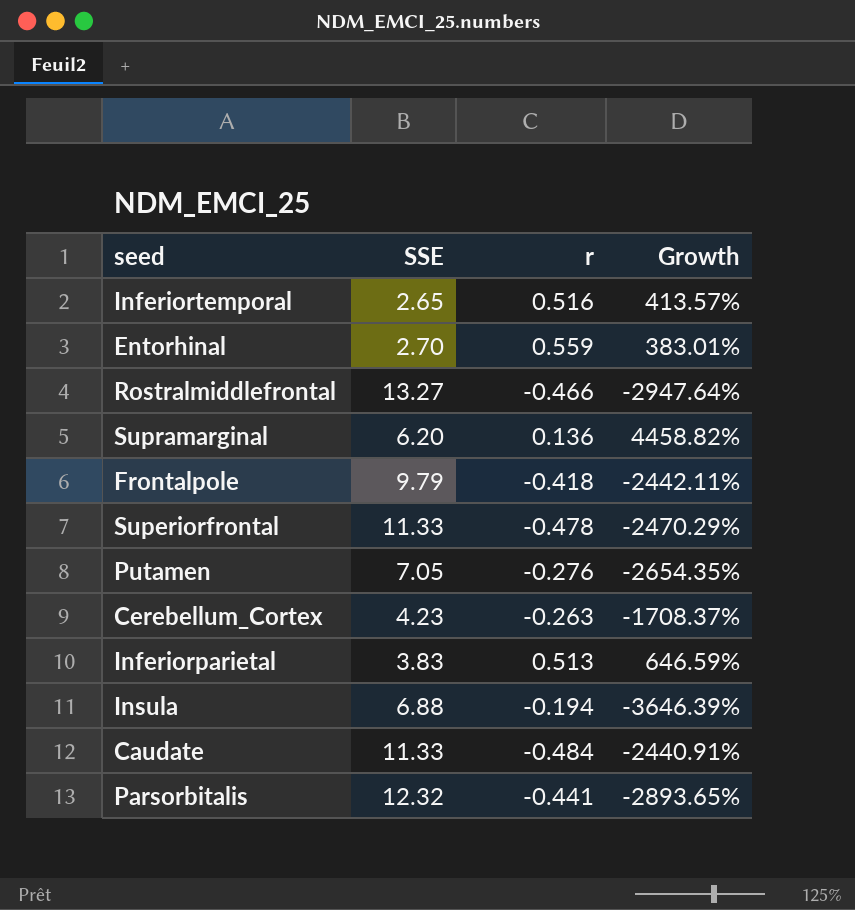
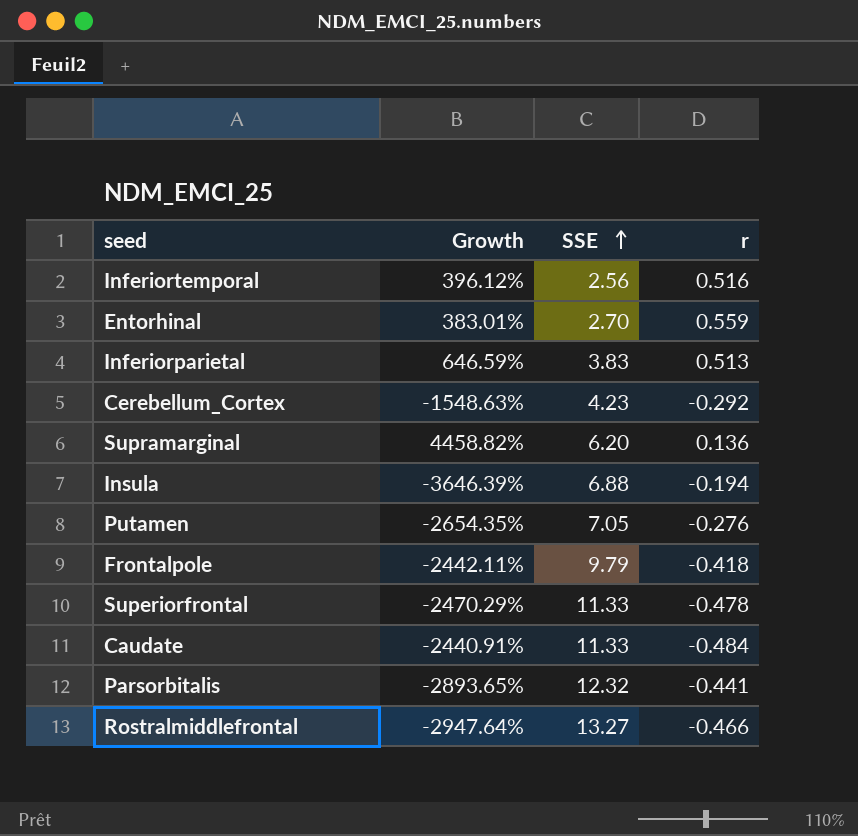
row order: none -> SSE ascending
column Growth | position: 4 -> 2
Inferiortemporal | Growth: 413.57% -> 396.12%
Inferiortemporal | SSE: 2.65 -> 2.56
Cerebellum_Cortex | Growth: -1708.37% -> -1548.63%
Cerebellum_Cortex | r: -0.263 -> -0.292

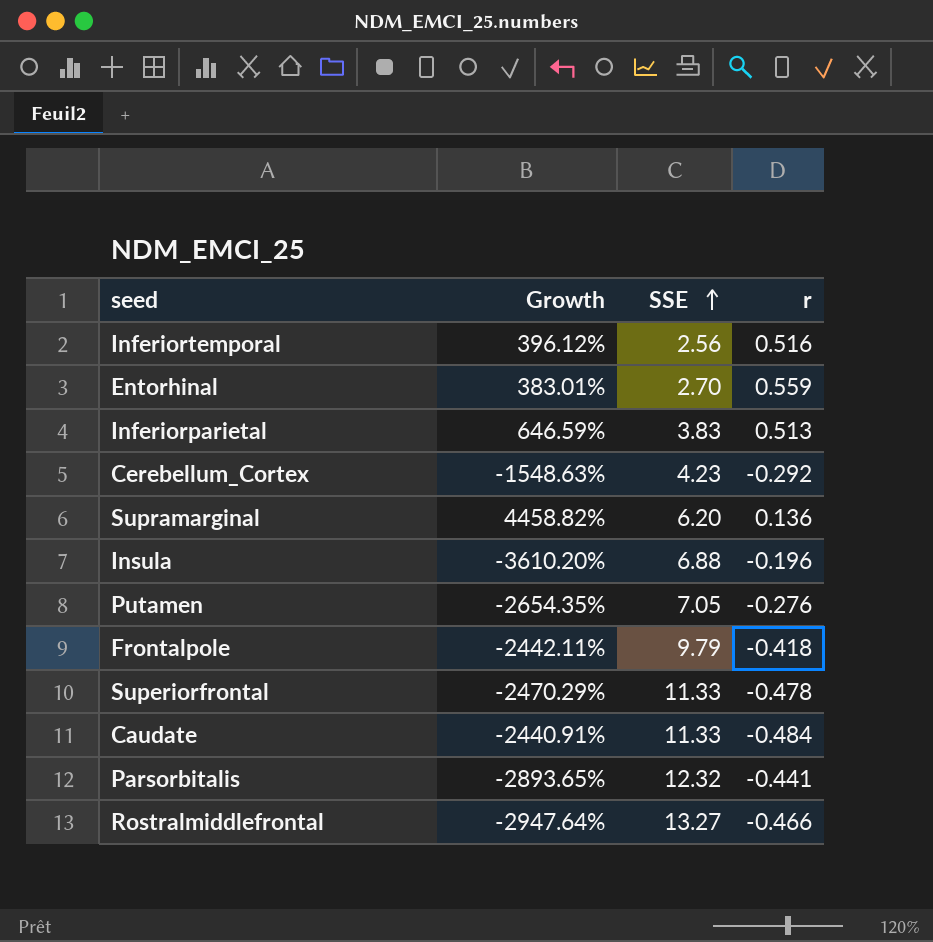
Insula | Growth: -3646.39% -> -3610.20%
Insula | r: -0.194 -> -0.196

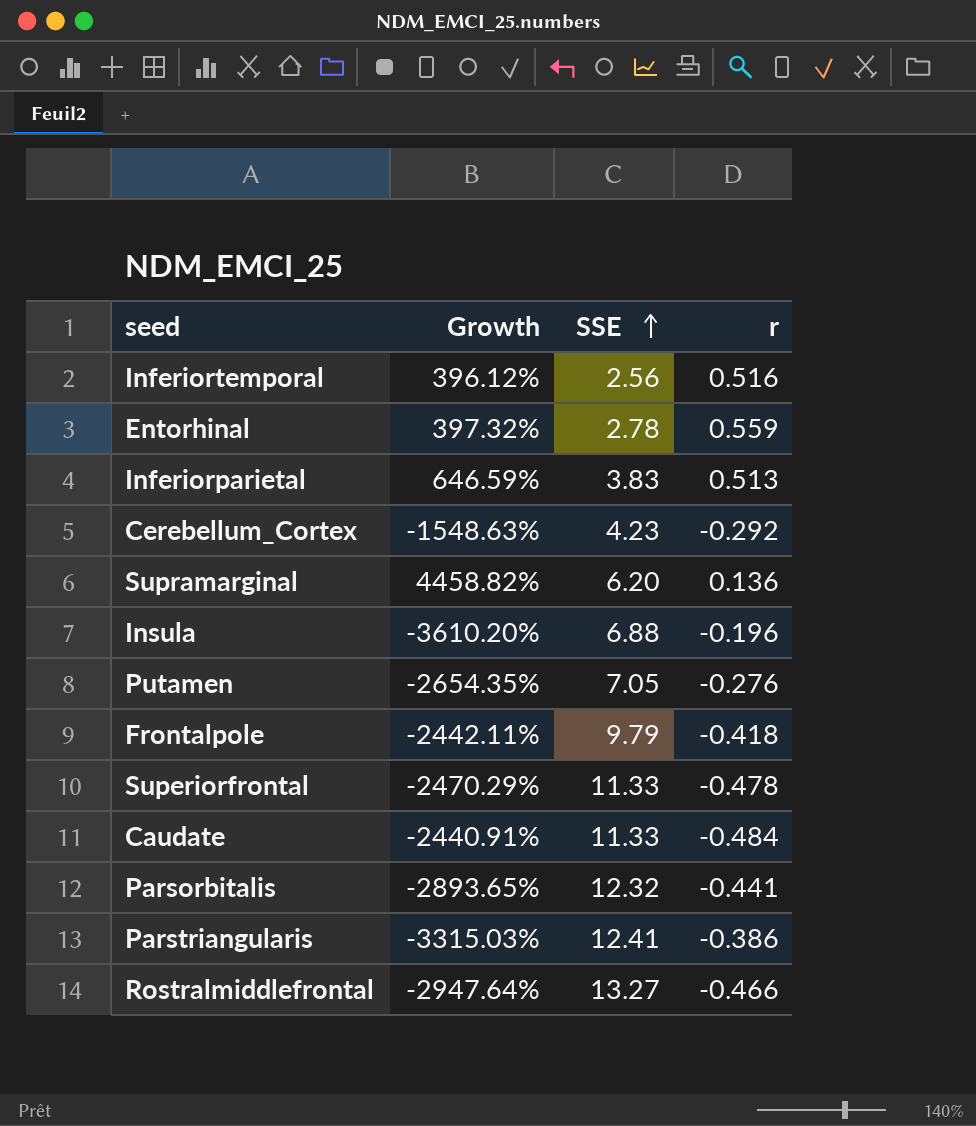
Entorhinal | Growth: 383.01% -> 397.32%
Entorhinal | SSE: 2.70 -> 2.78
row Parstriangularis: none -> -3315.03% | 12.41 | -0.386

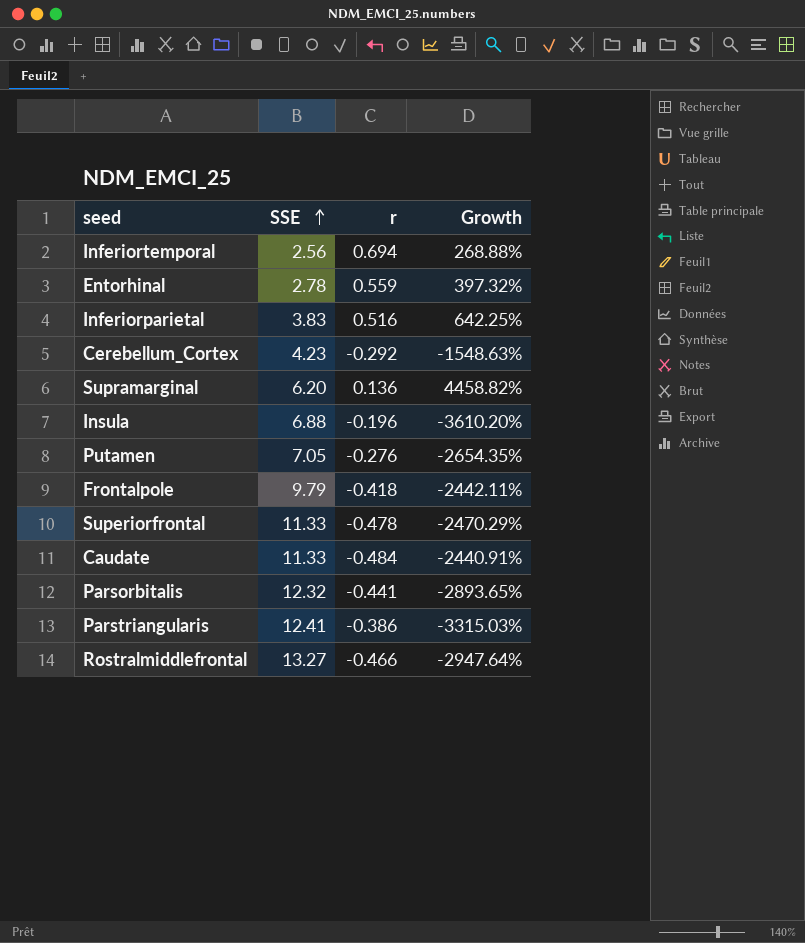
column Growth | position: 2 -> 4
Inferiortemporal | r: 0.516 -> 0.694
Inferiortemporal | Growth: 396.12% -> 268.88%
Inferiorparietal | r: 0.513 -> 0.516
Inferiorparietal | Growth: 646.59% -> 642.25%

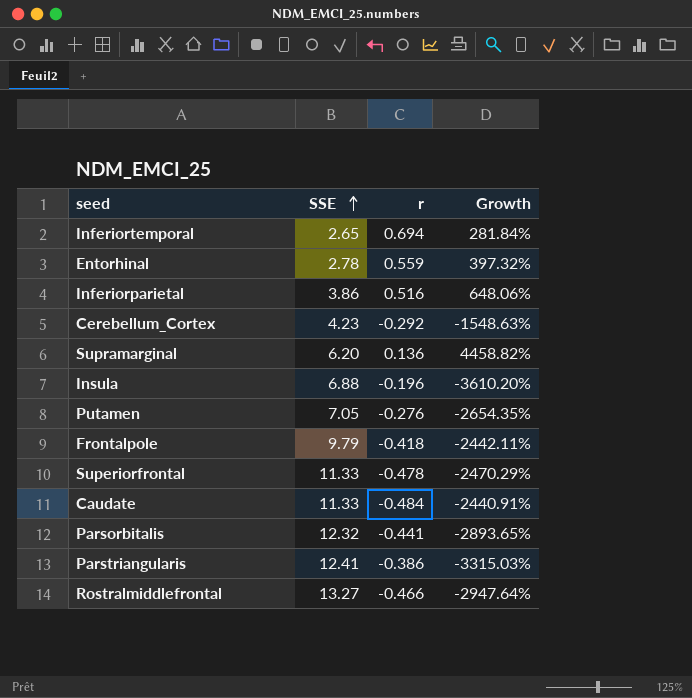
Inferiortemporal | SSE: 2.56 -> 2.65
Inferiortemporal | Growth: 268.88% -> 281.84%
Inferiorparietal | SSE: 3.83 -> 3.86
Inferiorparietal | Growth: 642.25% -> 648.06%

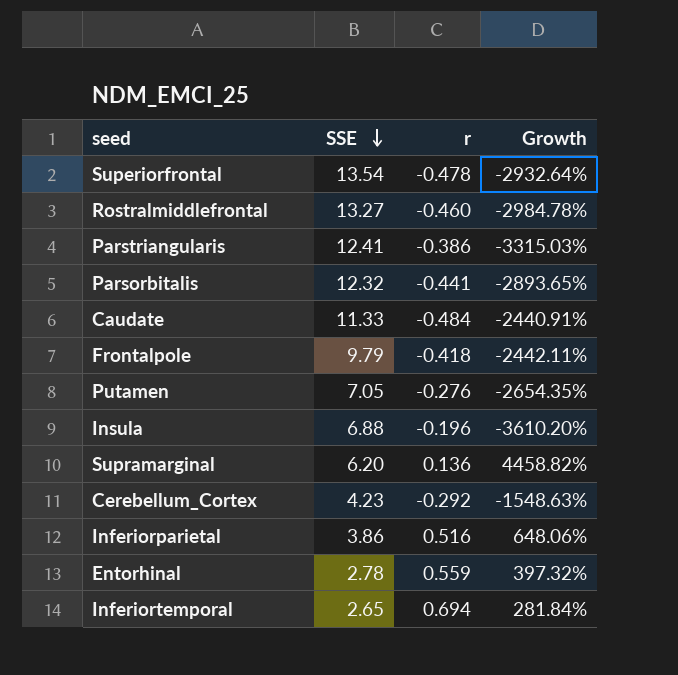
row order: SSE ascending -> SSE descending
Superiorfrontal | SSE: 11.33 -> 13.54
Superiorfrontal | Growth: -2470.29% -> -2932.64%
Rostralmiddlefrontal | r: -0.466 -> -0.460
Rostralmiddlefrontal | Growth: -2947.64% -> -2984.78%

